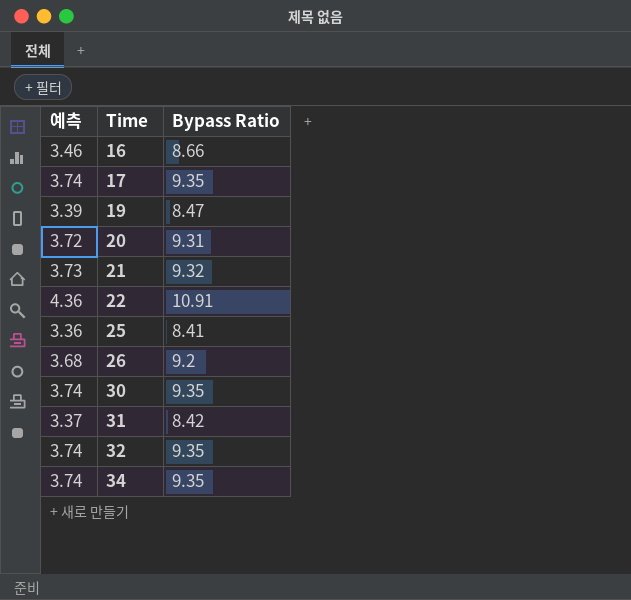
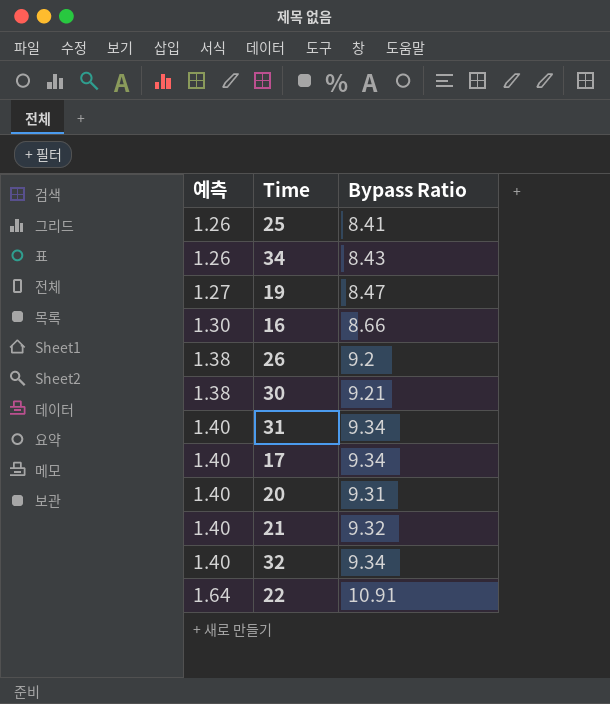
row order: Time ascending -> 예측 ascending
column 예측 | formula: [Bypass Ratio] * 0.4 -> [Bypass Ratio] * 0.15
34 | Bypass Ratio: 9.35 -> 8.43
30 | Bypass Ratio: 9.35 -> 9.21
31 | Bypass Ratio: 8.42 -> 9.34
17 | Bypass Ratio: 9.35 -> 9.34
32 | Bypass Ratio: 9.35 -> 9.34

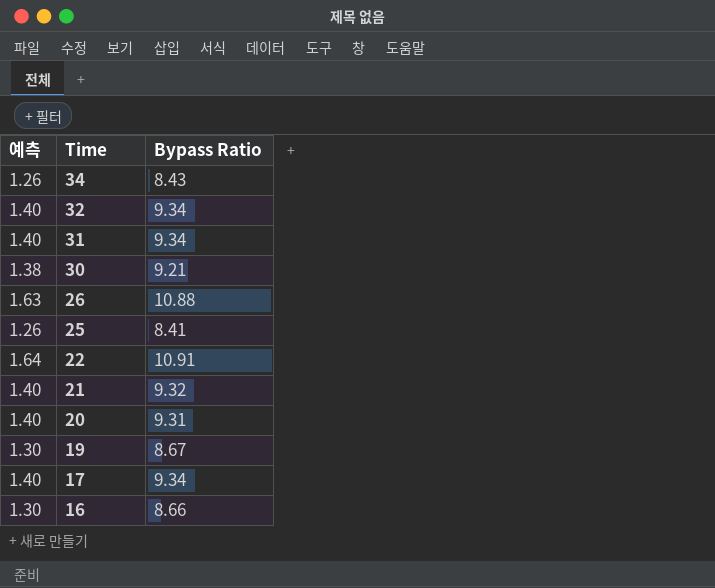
row order: 예측 ascending -> Time descending
26 | 예측: 1.38 -> 1.63
26 | Bypass Ratio: 9.2 -> 10.88
19 | 예측: 1.27 -> 1.30
19 | Bypass Ratio: 8.47 -> 8.67

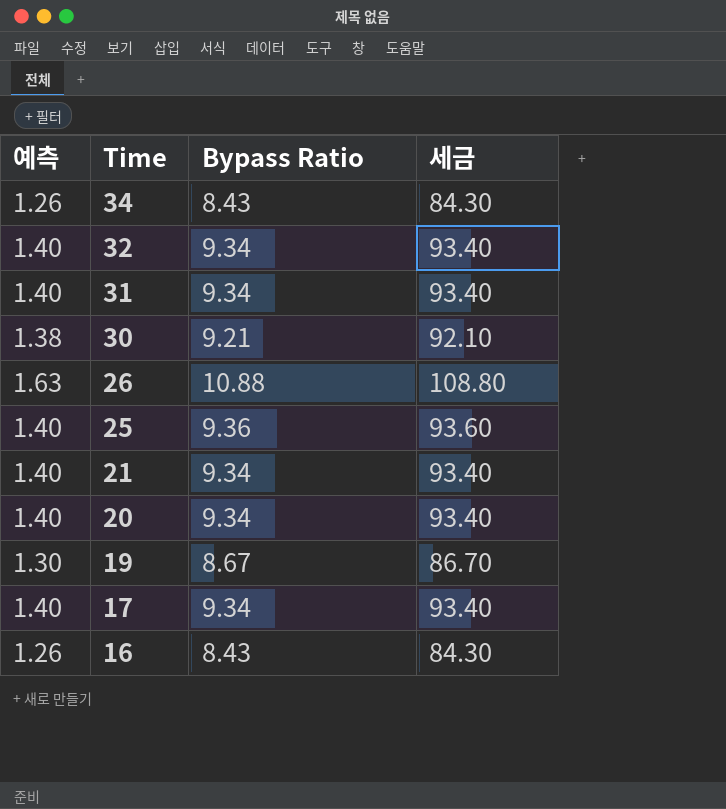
column 세금 | formula: none -> [Bypass Ratio] * 10
row 22: 1.64 | 10.91 -> none
25 | 예측: 1.26 -> 1.40
25 | Bypass Ratio: 8.41 -> 9.36
21 | Bypass Ratio: 9.32 -> 9.34
20 | Bypass Ratio: 9.31 -> 9.34
16 | 예측: 1.30 -> 1.26
16 | Bypass Ratio: 8.66 -> 8.43

